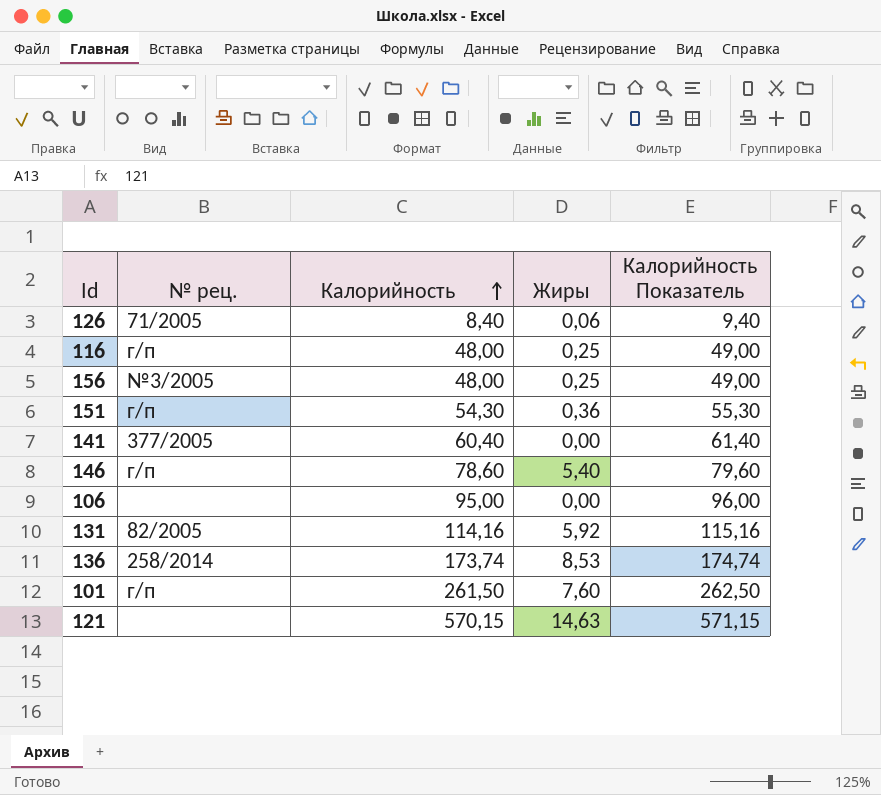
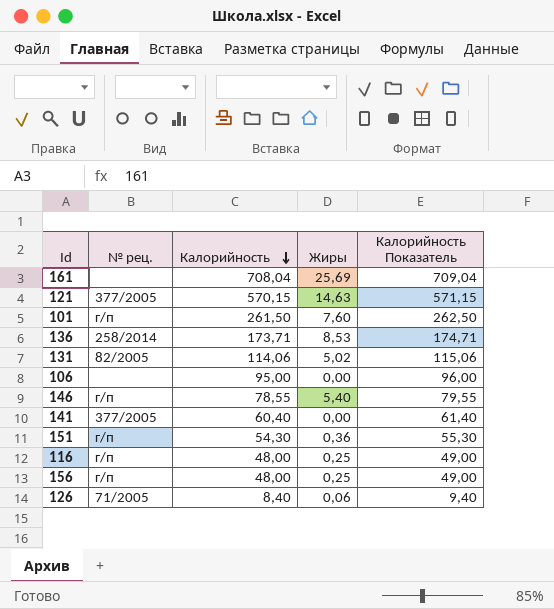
row order: Калорийность ascending -> Калорийность descending
row 161: none -> none | 708,04 | 25,69 | 709,04
121 | № рец.: none -> 377/2005
136 | Калорийность: 173,74 -> 173,71
136 | Калорийность Показатель: 174,74 -> 174,71
131 | Калорийность: 114,16 -> 114,06
131 | Жиры: 5,92 -> 5,02
131 | Калорийность Показатель: 115,16 -> 115,06
146 | Калорийность: 78,60 -> 78,55
146 | Калорийность Показатель: 79,60 -> 79,55
156 | № рец.: №3/2005 -> г/п

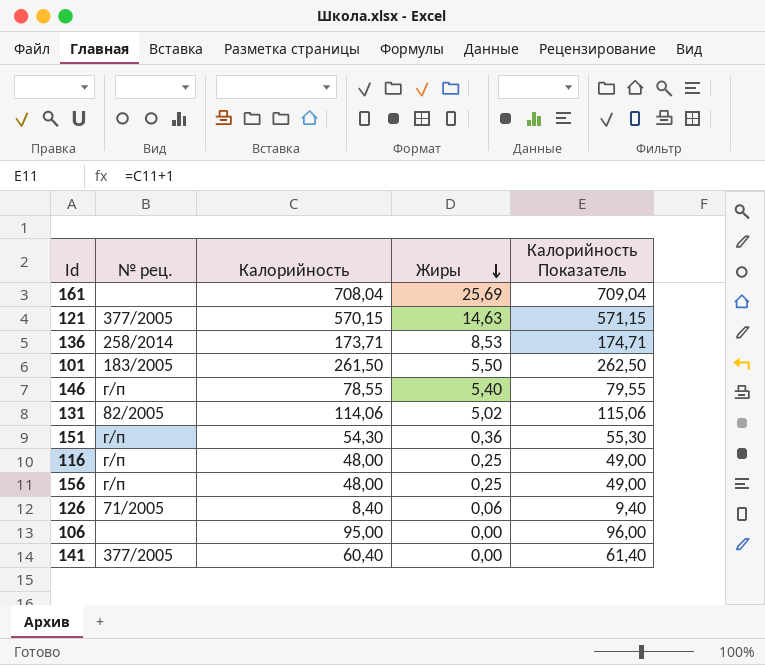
row order: Калорийность descending -> Жиры descending
101 | № рец.: г/п -> 183/2005
101 | Жиры: 7,60 -> 5,50

